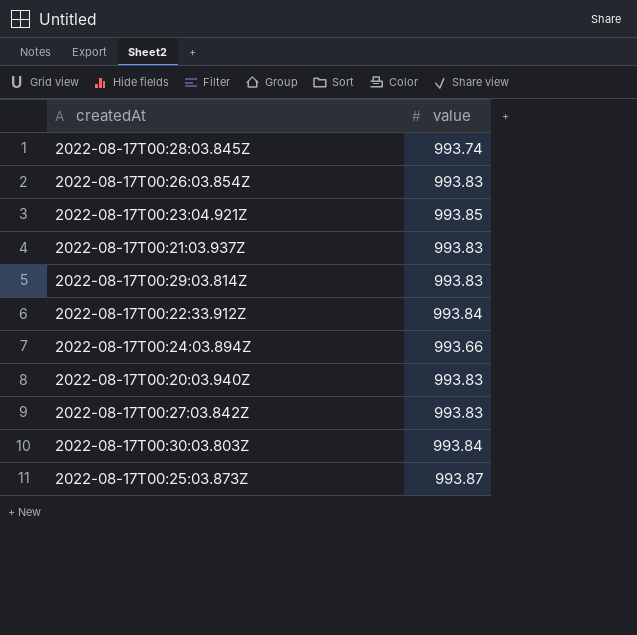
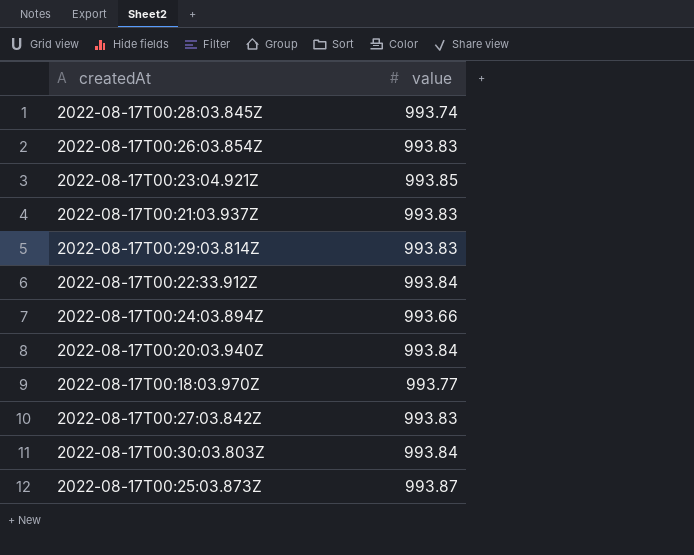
2022-08-17T00:20:03.940Z | value: 993.83 -> 993.84
row 2022-08-17T00:18:03.970Z: none -> 993.77

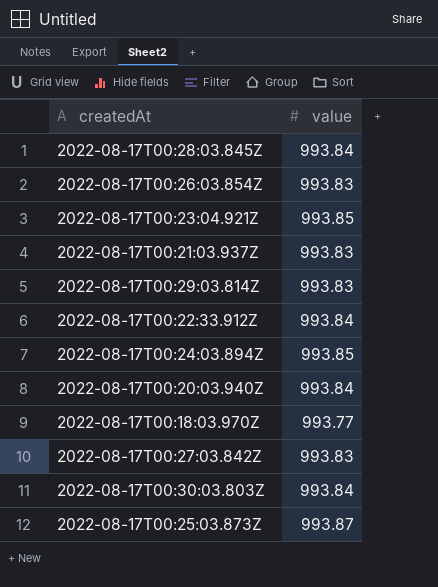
2022-08-17T00:28:03.845Z | value: 993.74 -> 993.84
2022-08-17T00:24:03.894Z | value: 993.66 -> 993.85

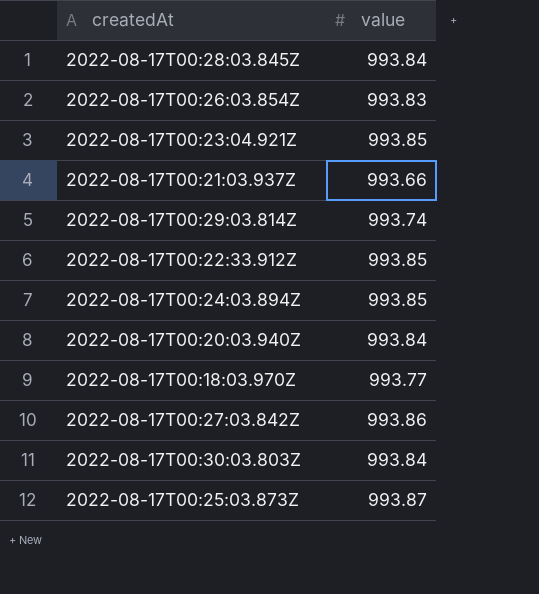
2022-08-17T00:21:03.937Z | value: 993.83 -> 993.66
2022-08-17T00:29:03.814Z | value: 993.83 -> 993.74
2022-08-17T00:22:33.912Z | value: 993.84 -> 993.85
2022-08-17T00:27:03.842Z | value: 993.83 -> 993.86

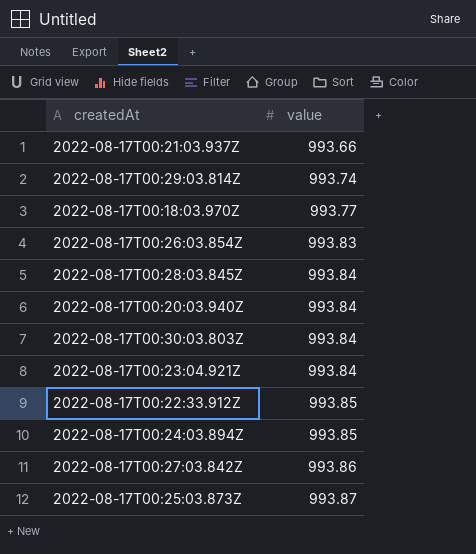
row order: none -> value ascending
2022-08-17T00:23:04.921Z | value: 993.85 -> 993.84

